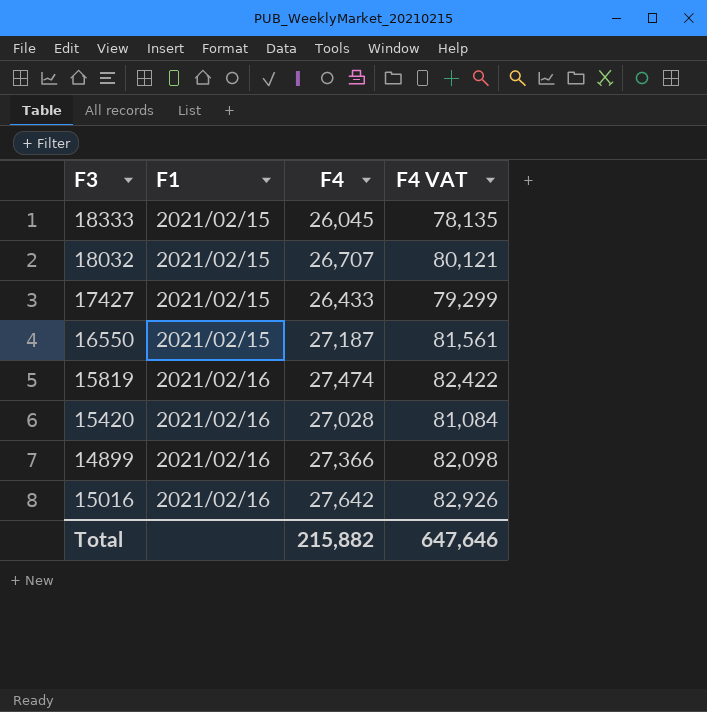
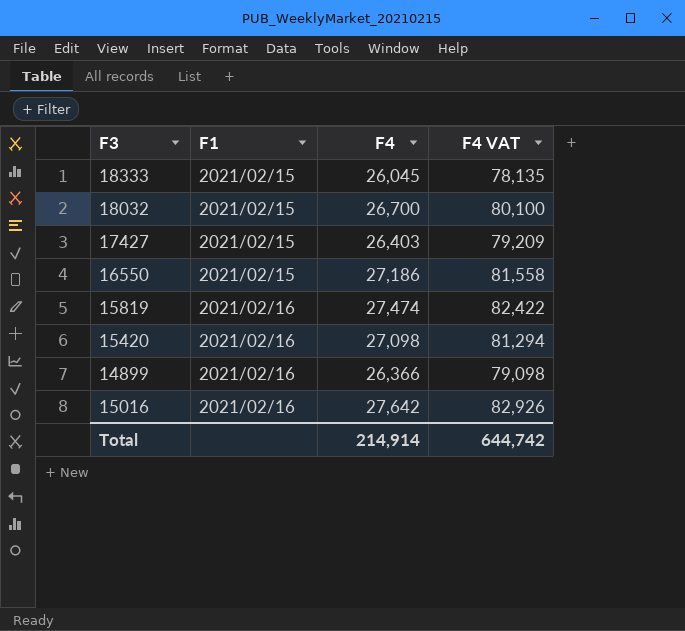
18032 | F4: 26,707 -> 26,700
18032 | F4 VAT: 80,121 -> 80,100
17427 | F4: 26,433 -> 26,403
17427 | F4 VAT: 79,299 -> 79,209
16550 | F4: 27,187 -> 27,186
16550 | F4 VAT: 81,561 -> 81,558
15420 | F4: 27,028 -> 27,098
15420 | F4 VAT: 81,084 -> 81,294
14899 | F4: 27,366 -> 26,366
14899 | F4 VAT: 82,098 -> 79,098
Total | F4: 215,882 -> 214,914
Total | F4 VAT: 647,646 -> 644,742

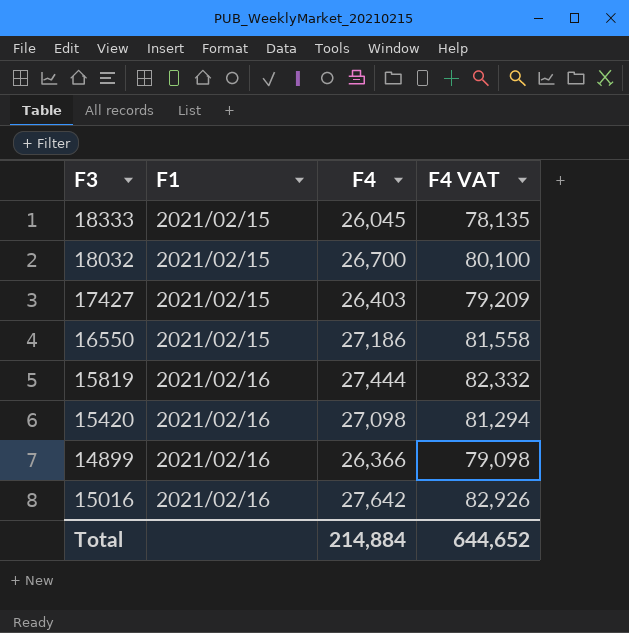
15819 | F4: 27,474 -> 27,444
15819 | F4 VAT: 82,422 -> 82,332
Total | F4: 214,914 -> 214,884
Total | F4 VAT: 644,742 -> 644,652

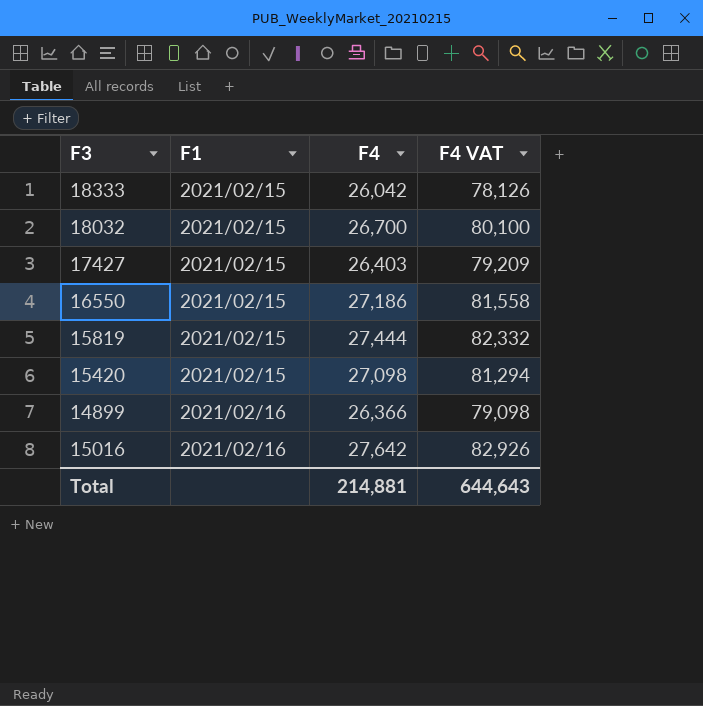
18333 | F4: 26,045 -> 26,042
18333 | F4 VAT: 78,135 -> 78,126
15819 | F1: 2021/02/16 -> 2021/02/15
15420 | F1: 2021/02/16 -> 2021/02/15
Total | F4: 214,884 -> 214,881
Total | F4 VAT: 644,652 -> 644,643

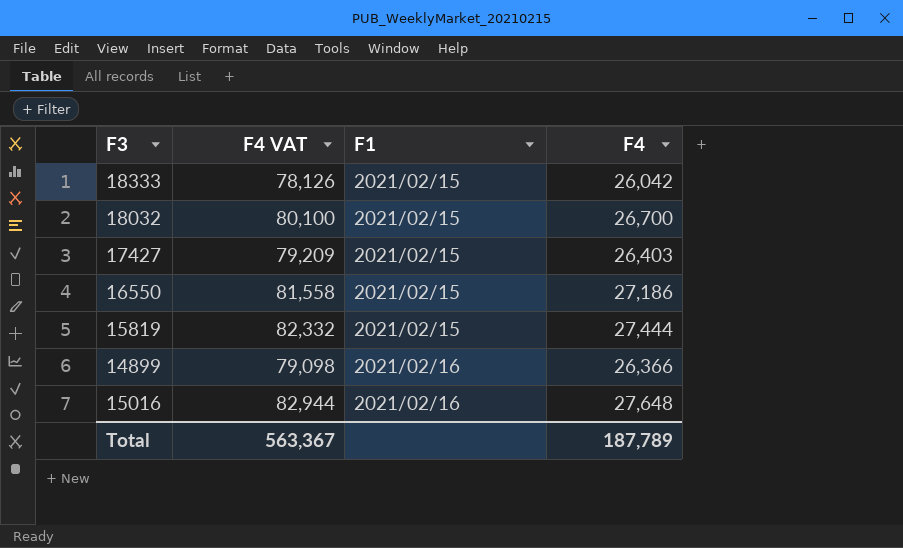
column F4 VAT | position: 4 -> 2
row 15420: 2021/02/15 | 27,098 | 81,294 -> none
15016 | F4 VAT: 82,926 -> 82,944
15016 | F4: 27,642 -> 27,648
Total | F4 VAT: 644,643 -> 563,367
Total | F4: 214,881 -> 187,789

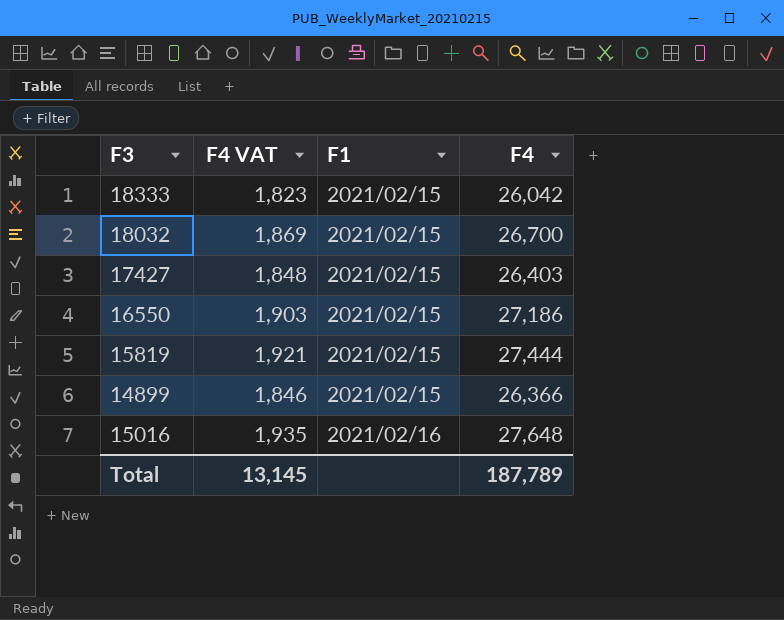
column F4 VAT | formula: [F4] * 3 -> [F4] * 0.07
14899 | F1: 2021/02/16 -> 2021/02/15
Total | F4 VAT: 563,367 -> 13,145

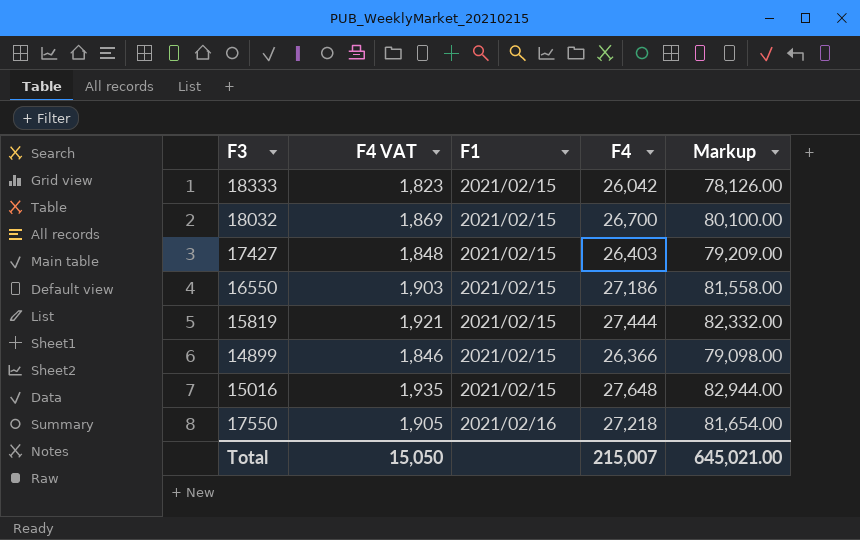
column Markup | formula: none -> [F4] * 3
15016 | F1: 2021/02/16 -> 2021/02/15
row 17550: none -> 1,905 | 2021/02/16 | 27,218 | 81,654.00
Total | F4 VAT: 13,145 -> 15,050
Total | F4: 187,789 -> 215,007

